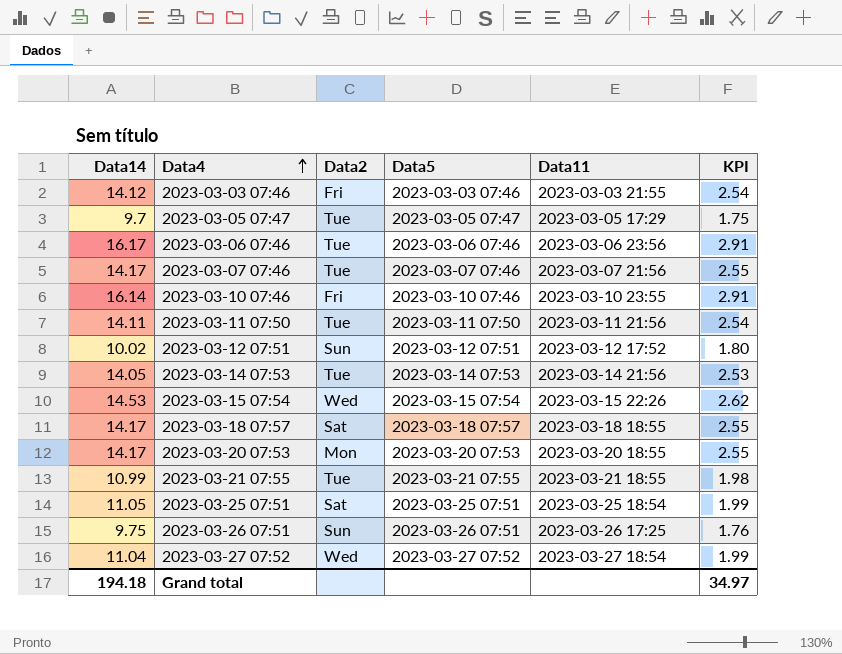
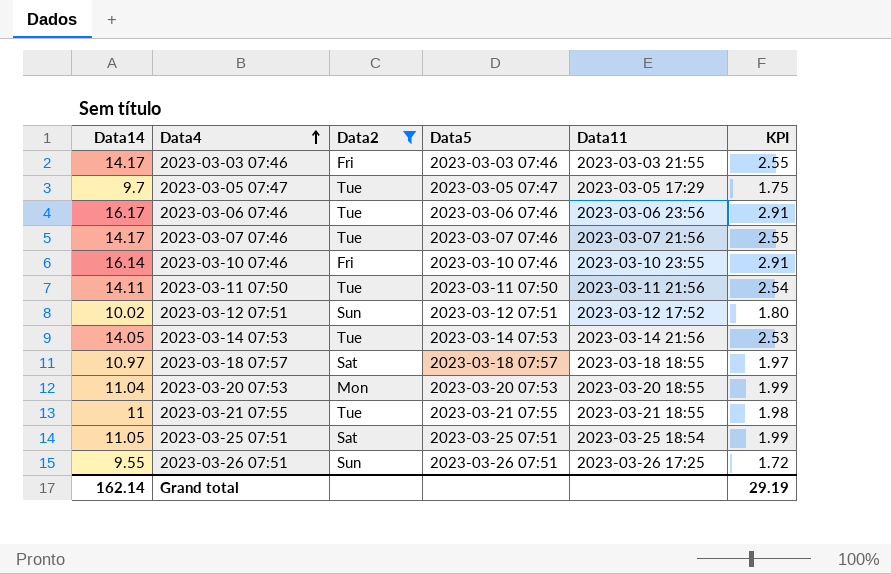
filter: none -> Data2 != Wed
2023-03-03 07:46 | Data14: 14.12 -> 14.17
2023-03-03 07:46 | KPI: 2.54 -> 2.55
2023-03-18 07:57 | Data14: 14.17 -> 10.97
2023-03-18 07:57 | KPI: 2.55 -> 1.97
2023-03-20 07:53 | Data14: 14.17 -> 11.04
2023-03-20 07:53 | KPI: 2.55 -> 1.99
2023-03-21 07:55 | Data14: 10.99 -> 11
2023-03-26 07:51 | Data14: 9.75 -> 9.55
2023-03-26 07:51 | KPI: 1.76 -> 1.72
Grand total | Data14: 194.18 -> 162.14
Grand total | KPI: 34.97 -> 29.19

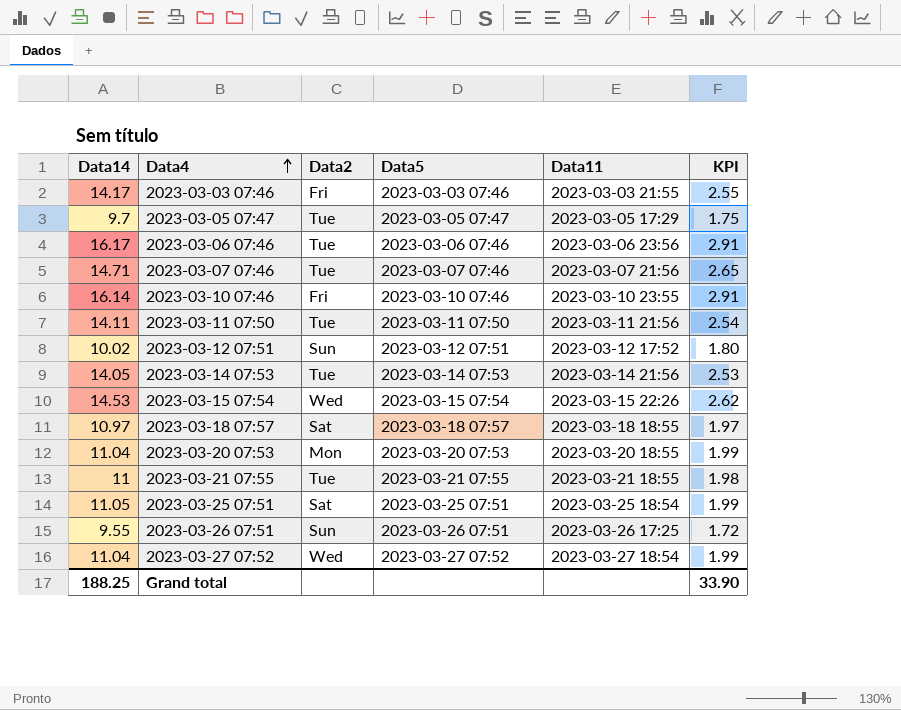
filter: Data2 != Wed -> none
2023-03-07 07:46 | Data14: 14.17 -> 14.71
2023-03-07 07:46 | KPI: 2.55 -> 2.65
Grand total | Data14: 162.14 -> 188.25
Grand total | KPI: 29.19 -> 33.90

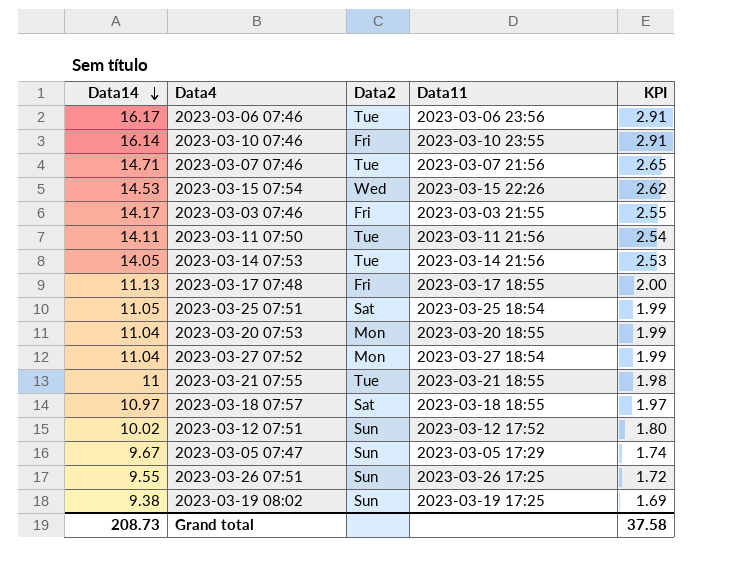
row order: Data4 ascending -> Data14 descending
column Data5 | position: 4 -> none
row 2023-03-17 07:48: none -> 11.13 | Fri | 2023-03-17 18:55 | 2.00
2023-03-27 07:52 | Data2: Wed -> Mon
2023-03-05 07:47 | Data14: 9.7 -> 9.67
2023-03-05 07:47 | Data2: Tue -> Sun
2023-03-05 07:47 | KPI: 1.75 -> 1.74
row 2023-03-19 08:02: none -> 9.38 | Sun | 2023-03-19 17:25 | 1.69
Grand total | Data14: 188.25 -> 208.73
Grand total | KPI: 33.90 -> 37.58

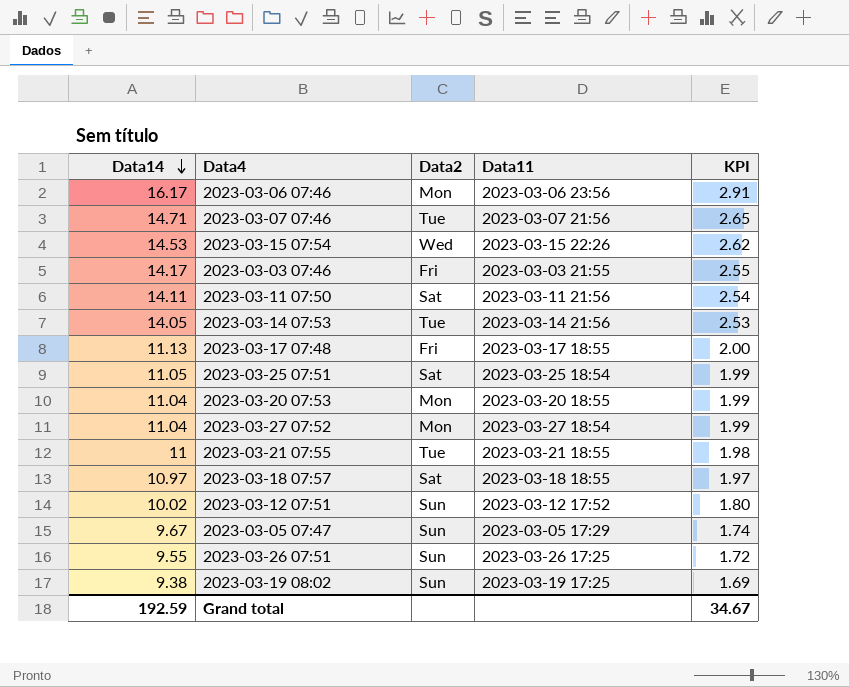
row 2023-03-10 07:46: 16.14 | Fri | 2023-03-10 23:55 | 2.91 -> none
2023-03-06 07:46 | Data2: Tue -> Mon
2023-03-11 07:50 | Data2: Tue -> Sat
Grand total | Data14: 208.73 -> 192.59
Grand total | KPI: 37.58 -> 34.67

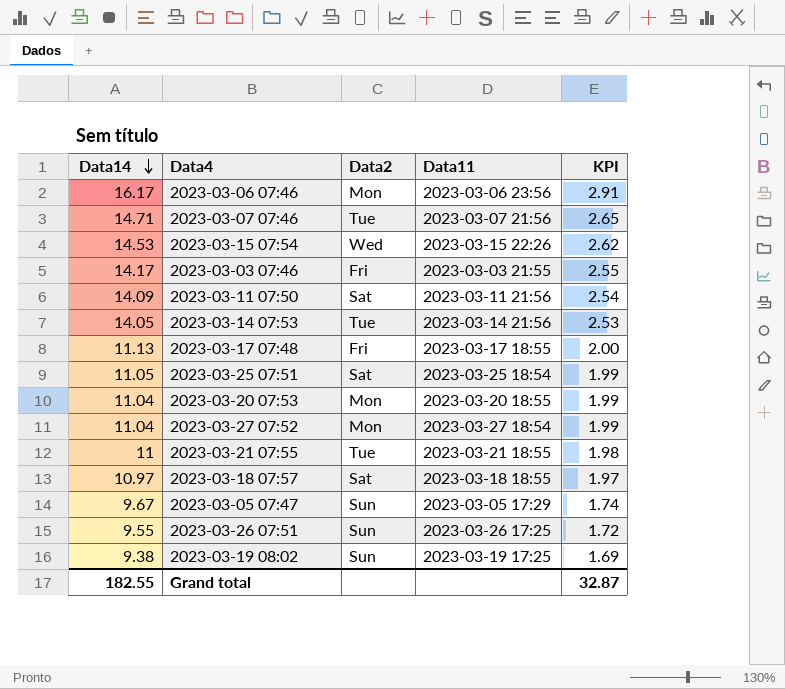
row 2023-03-12 07:51: 10.02 | Sun | 2023-03-12 17:52 | 1.80 -> none
2023-03-11 07:50 | Data14: 14.11 -> 14.09
Grand total | Data14: 192.59 -> 182.55
Grand total | KPI: 34.67 -> 32.87

